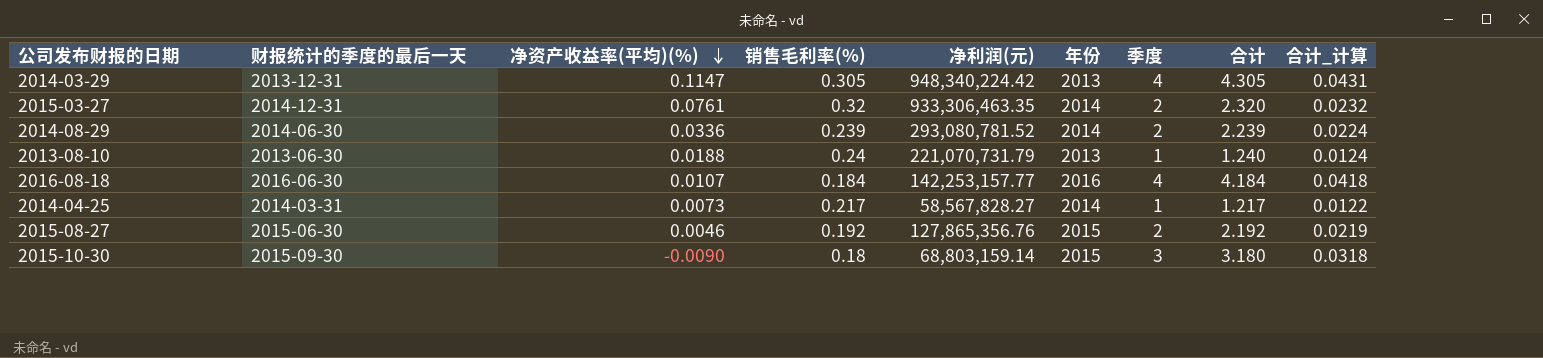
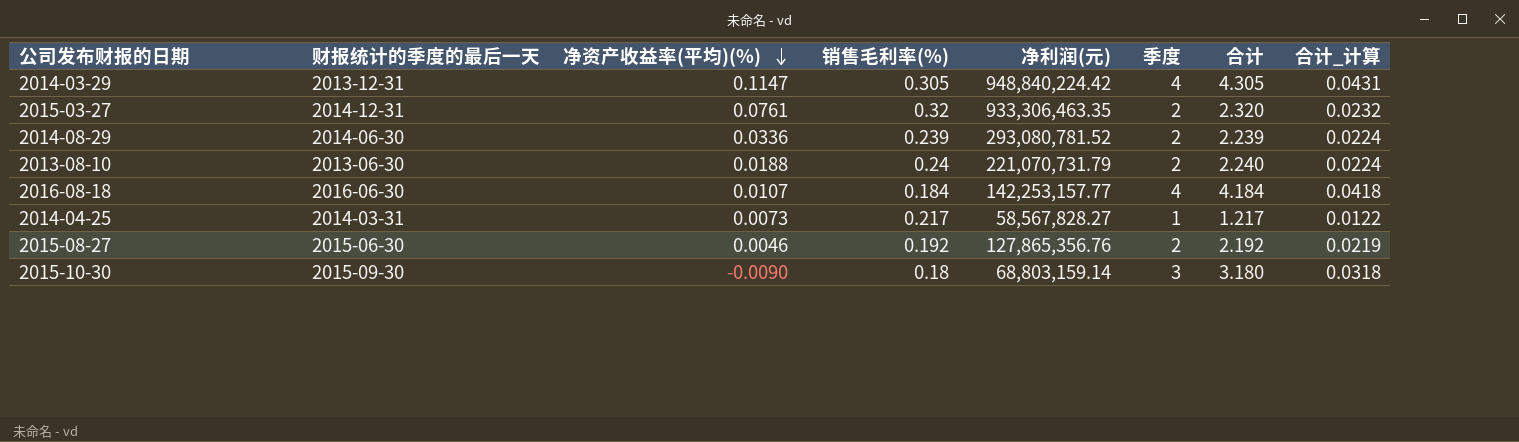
column 年份 | position: 6 -> none
2014-03-29 | 净利润(元): 948,340,224.42 -> 948,840,224.42
2013-08-10 | 季度: 1 -> 2
2013-08-10 | 合计: 1.240 -> 2.240
2013-08-10 | 合计_计算: 0.0124 -> 0.0224

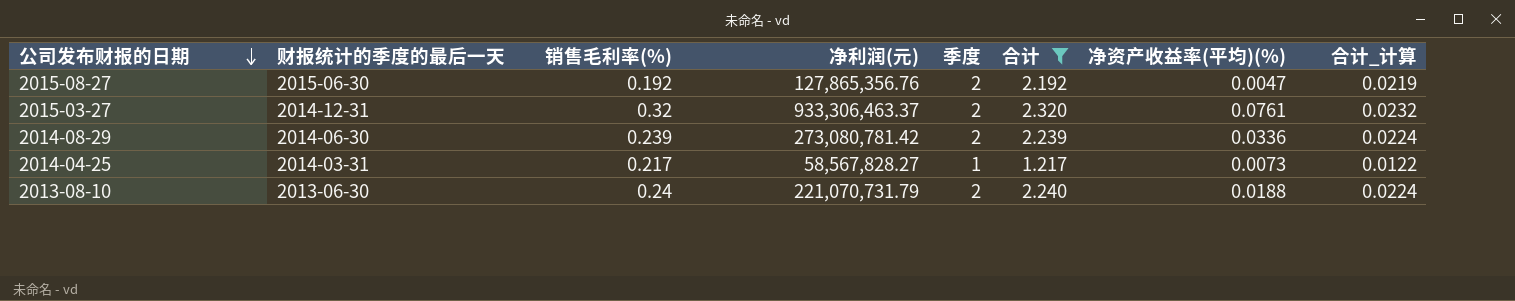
filter: none -> 合计 <= 2.320
row order: 净资产收益率(平均)(%) descending -> 公司发布财报的日期 descending
column 净资产收益率(平均)(%) | position: 3 -> 7
2015-08-27 | 净资产收益率(平均)(%): 0.0046 -> 0.0047
2015-03-27 | 净利润(元): 933,306,463.35 -> 933,306,463.37
2014-08-29 | 净利润(元): 293,080,781.52 -> 273,080,781.42

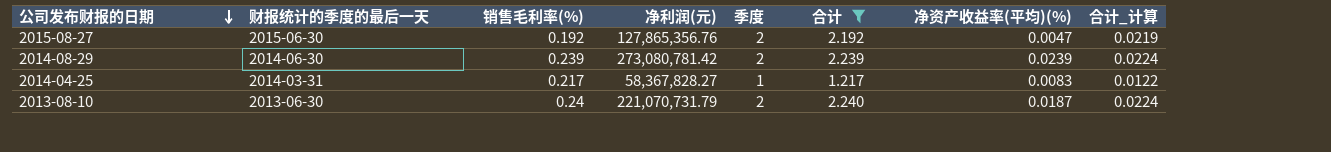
row 2015-03-27: 2014-12-31 | 0.32 | 933,306,463.37 | 2 | 2.320 | 0.0761 | 0.0232 -> none
2014-08-29 | 净资产收益率(平均)(%): 0.0336 -> 0.0239
2014-04-25 | 净利润(元): 58,567,828.27 -> 58,367,828.27
2014-04-25 | 净资产收益率(平均)(%): 0.0073 -> 0.0083
2013-08-10 | 净资产收益率(平均)(%): 0.0188 -> 0.0187

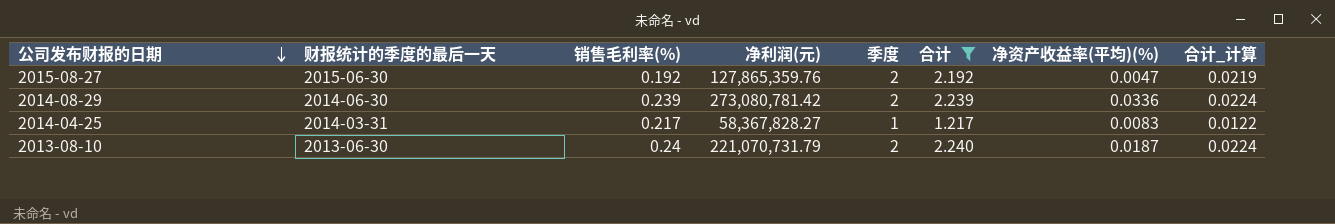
2015-08-27 | 净利润(元): 127,865,356.76 -> 127,865,359.76
2014-08-29 | 净资产收益率(平均)(%): 0.0239 -> 0.0336

